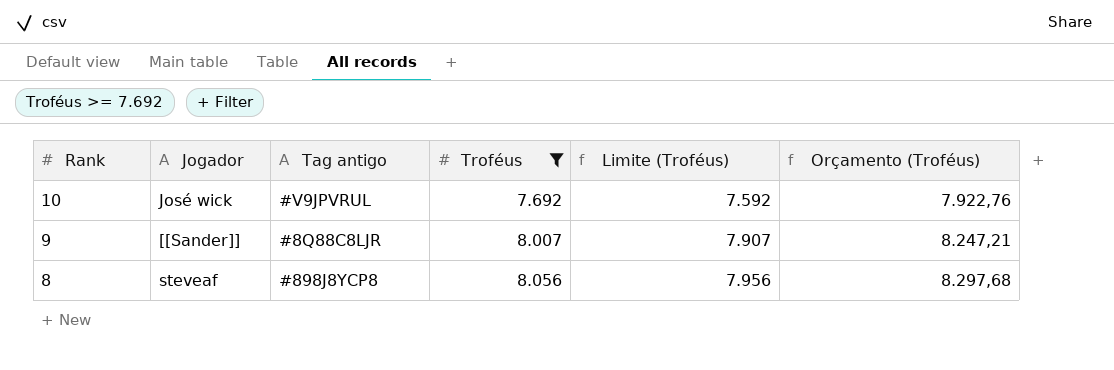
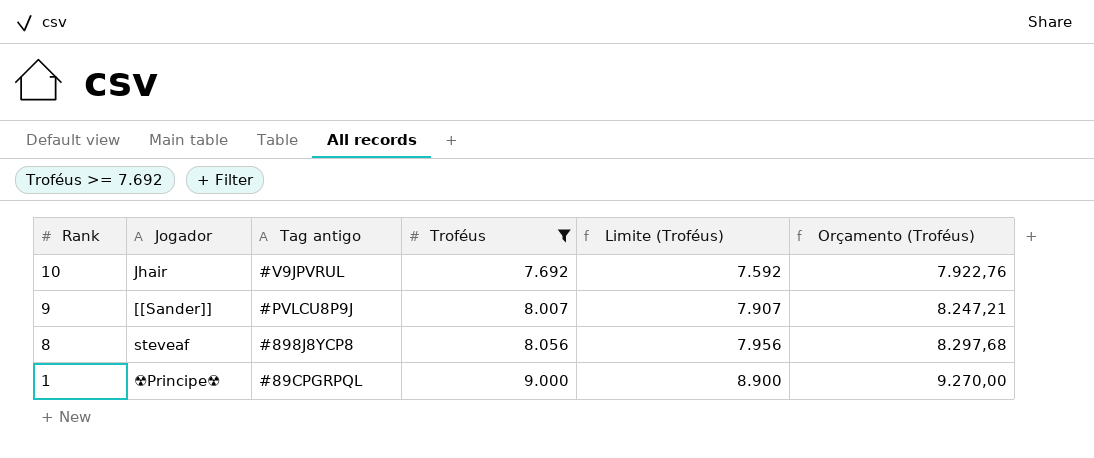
10 | Jogador: José wick -> Jhair
9 | Tag antigo: #8Q88C8LJR -> #PVLCU8P9J
row 1: none -> ☢Principe☢ | #89CPGRPQL | 9.000 | 8.900 | 9.270,00

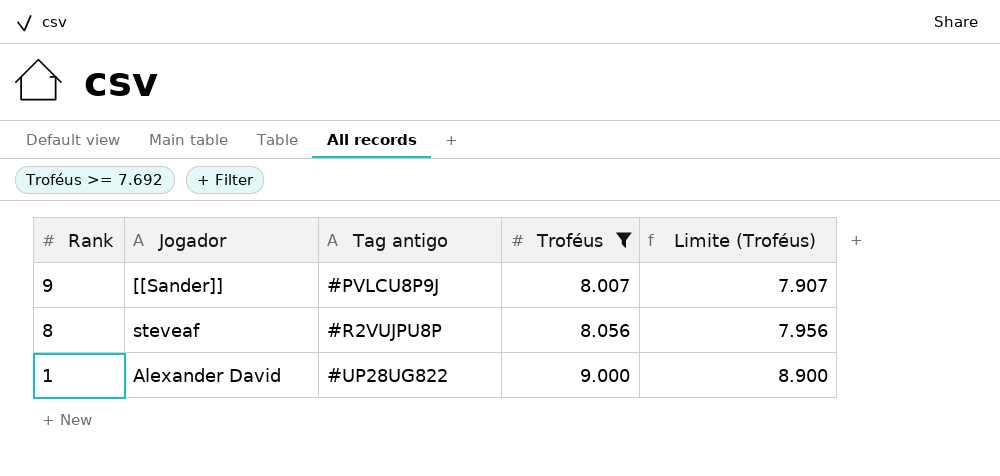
column Orçamento (Troféus) | formula: [Troféus] * 1,03 -> none
row 10: Jhair | #V9JPVRUL | 7.692 | 7.592 | 7.922,76 -> none
8 | Tag antigo: #898J8YCP8 -> #R2VUJPU8P
1 | Jogador: ☢Principe☢ -> Alexander David
1 | Tag antigo: #89CPGRPQL -> #UP28UG822

